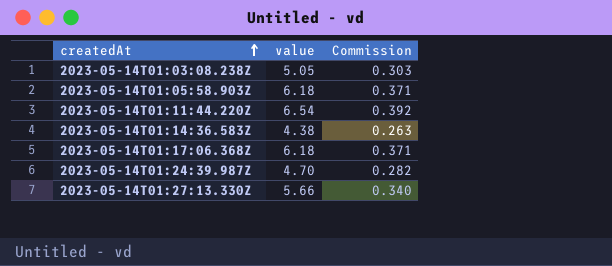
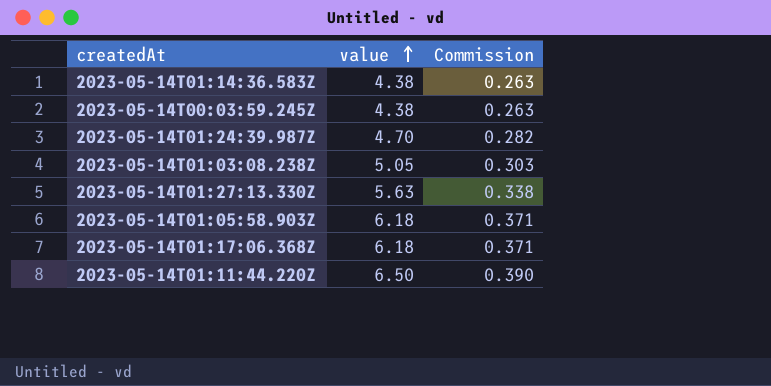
row order: createdAt ascending -> value ascending
row 2023-05-14T00:03:59.245Z: none -> 4.38 | 0.263
2023-05-14T01:27:13.330Z | value: 5.66 -> 5.63
2023-05-14T01:27:13.330Z | Commission: 0.340 -> 0.338
2023-05-14T01:11:44.220Z | value: 6.54 -> 6.50
2023-05-14T01:11:44.220Z | Commission: 0.392 -> 0.390

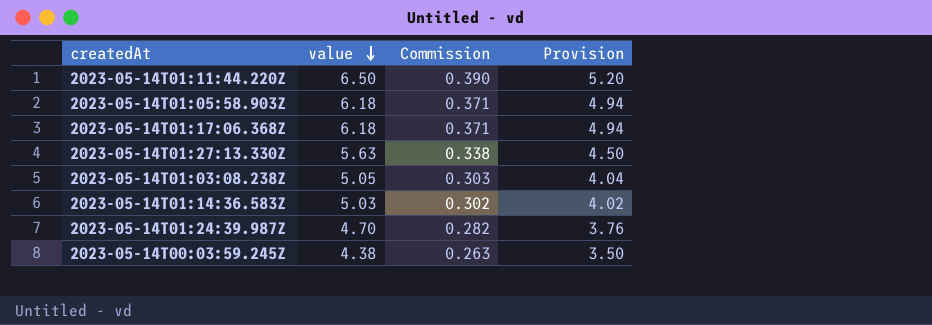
row order: value ascending -> value descending
column Provision | formula: none -> [value] * 0.8
2023-05-14T01:14:36.583Z | value: 4.38 -> 5.03
2023-05-14T01:14:36.583Z | Commission: 0.263 -> 0.302

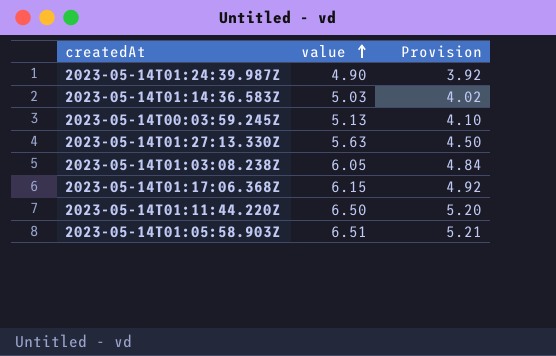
row order: value descending -> value ascending
column Commission | formula: [value] * 0.06 -> none
2023-05-14T01:24:39.987Z | value: 4.70 -> 4.90
2023-05-14T01:24:39.987Z | Provision: 3.76 -> 3.92
2023-05-14T00:03:59.245Z | value: 4.38 -> 5.13
2023-05-14T00:03:59.245Z | Provision: 3.50 -> 4.10
2023-05-14T01:03:08.238Z | value: 5.05 -> 6.05
2023-05-14T01:03:08.238Z | Provision: 4.04 -> 4.84
2023-05-14T01:17:06.368Z | value: 6.18 -> 6.15
2023-05-14T01:17:06.368Z | Provision: 4.94 -> 4.92
2023-05-14T01:05:58.903Z | value: 6.18 -> 6.51
2023-05-14T01:05:58.903Z | Provision: 4.94 -> 5.21

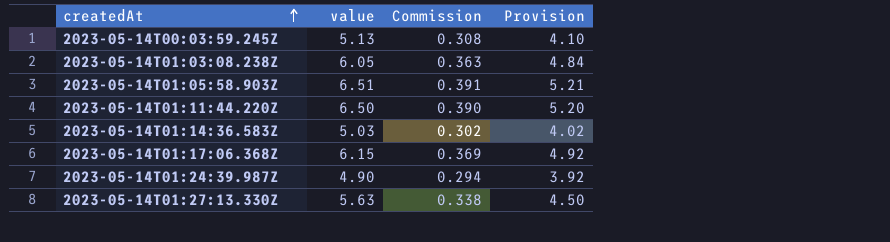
row order: value ascending -> createdAt ascending
column Commission | formula: none -> [value] * 0.06

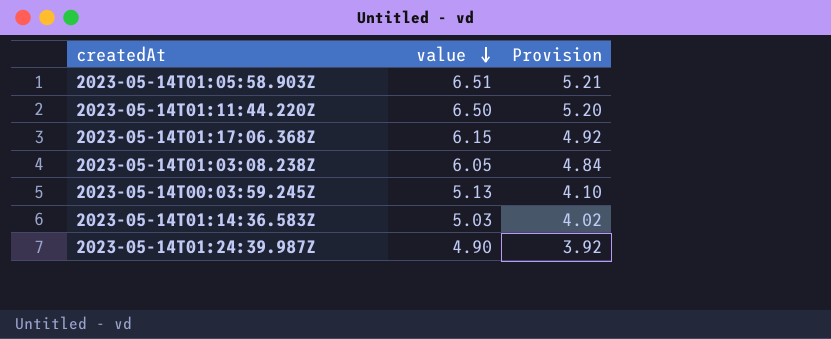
row order: createdAt ascending -> value descending
column Commission | formula: [value] * 0.06 -> none
row 2023-05-14T01:27:13.330Z: 5.63 | 0.338 | 4.50 -> none

